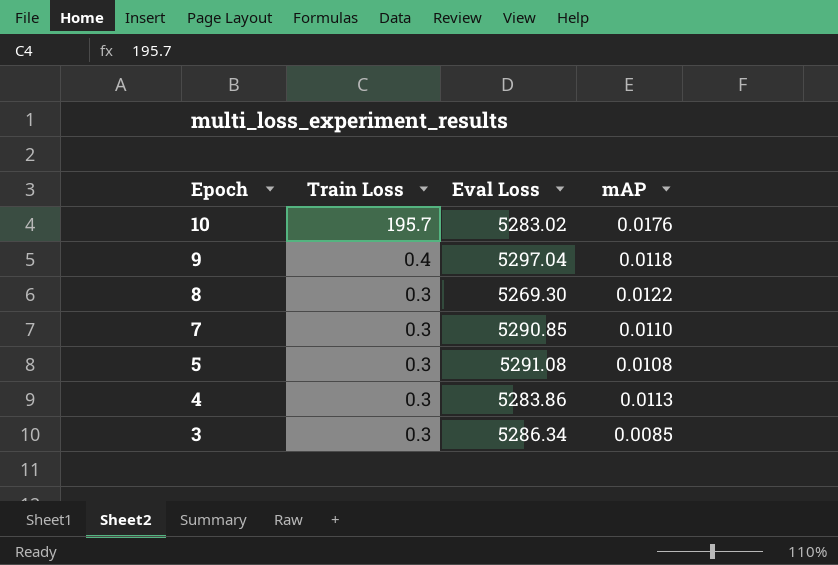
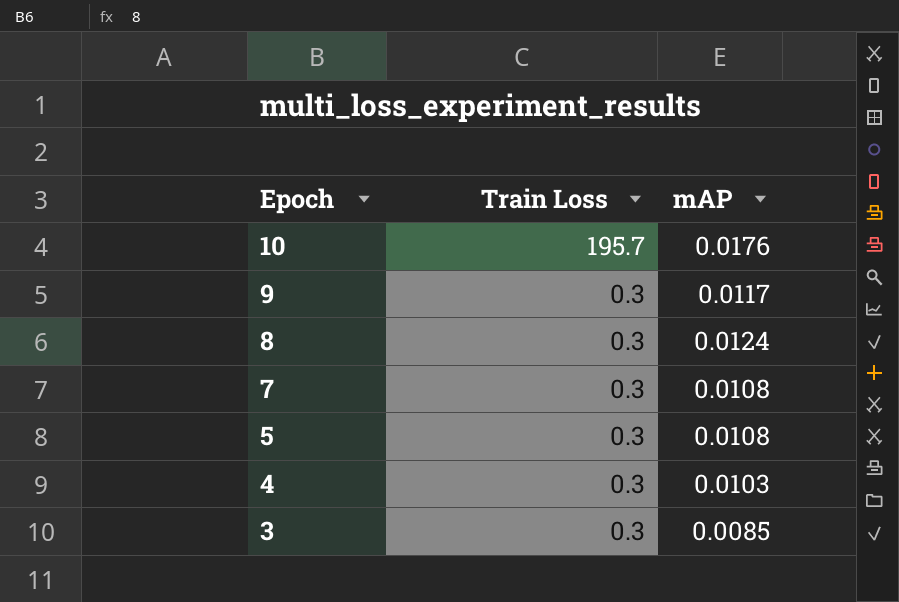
column Eval Loss | position: 3 -> none
9 | Train Loss: 0.4 -> 0.3
9 | mAP: 0.0118 -> 0.0117
8 | mAP: 0.0122 -> 0.0124
7 | mAP: 0.0110 -> 0.0108
4 | mAP: 0.0113 -> 0.0103

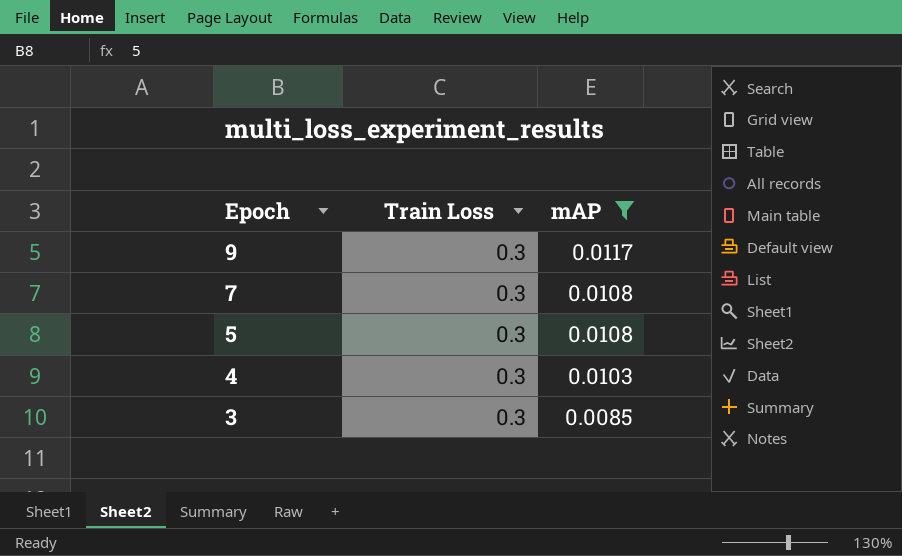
filter: none -> mAP <= 0.0117

